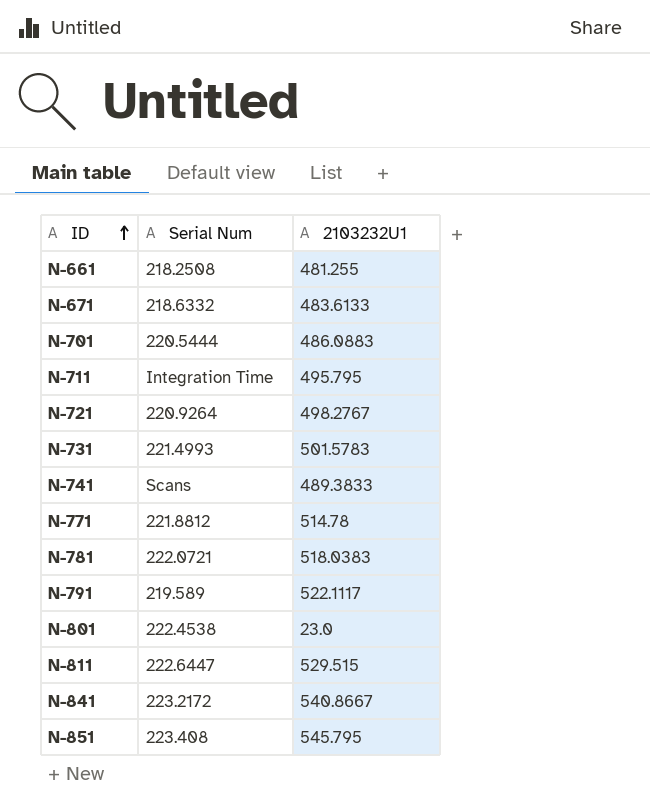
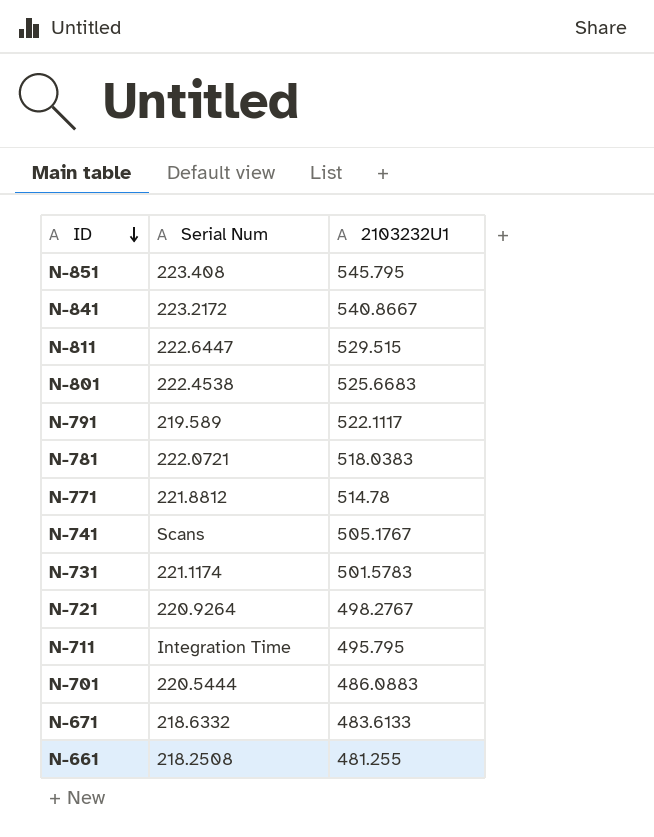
row order: ID ascending -> ID descending
N-801 | 2103232U1: 23.0 -> 525.6683
N-741 | 2103232U1: 489.3833 -> 505.1767
N-731 | Serial Num: 221.4993 -> 221.1174

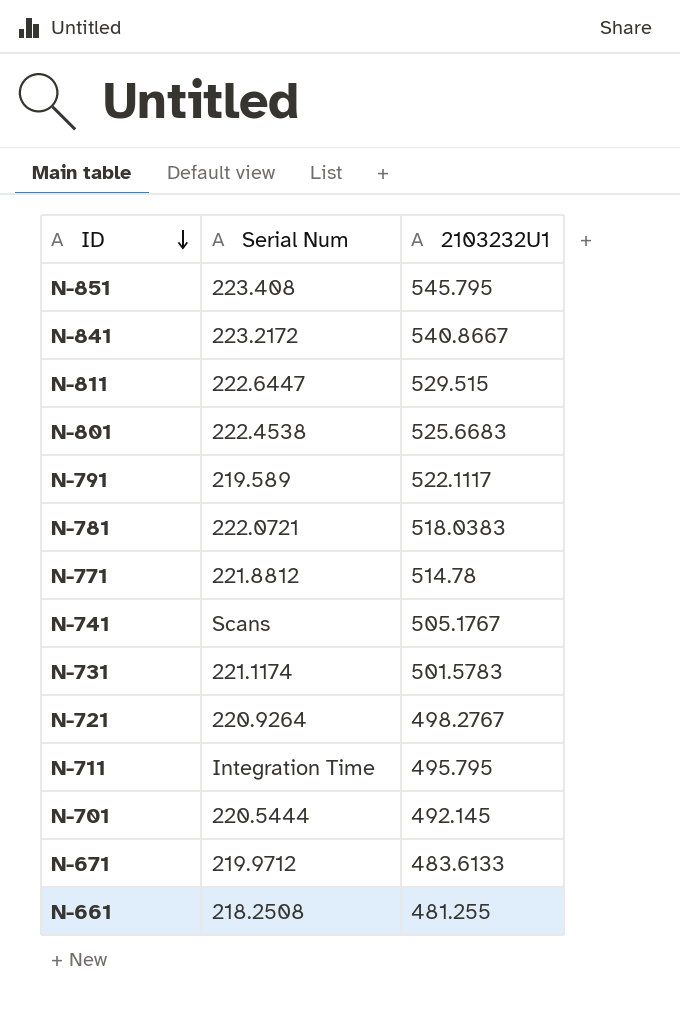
N-701 | 2103232U1: 486.0883 -> 492.145
N-671 | Serial Num: 218.6332 -> 219.9712

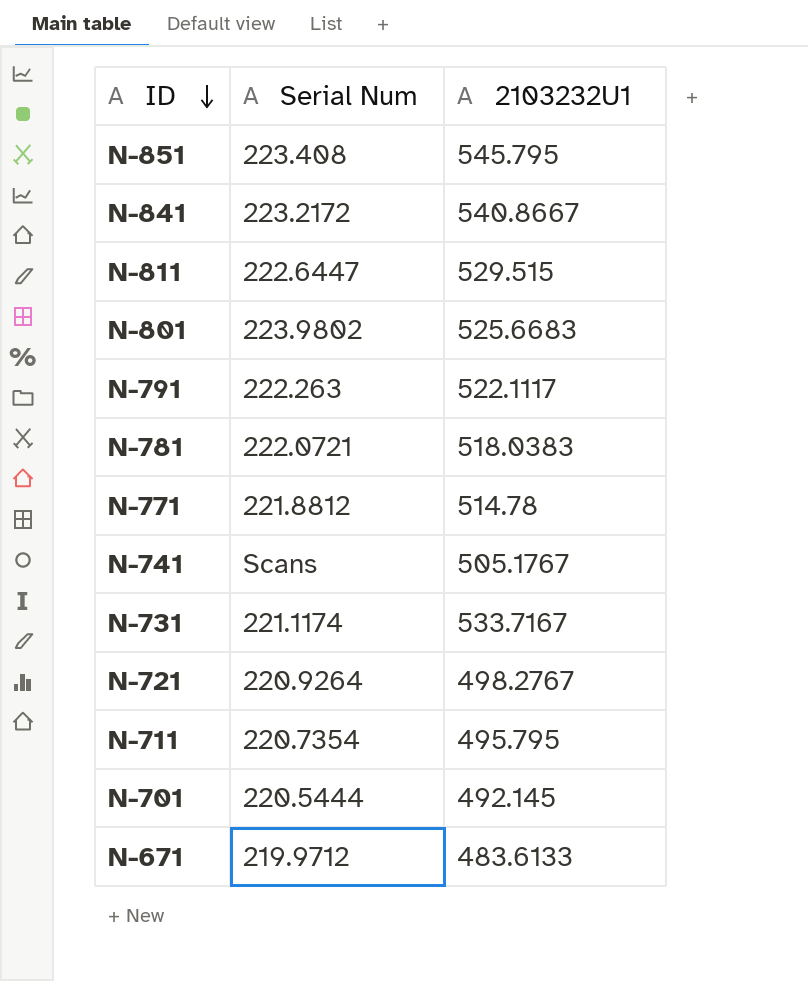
row N-661: 218.2508 | 481.255 -> none
N-801 | Serial Num: 222.4538 -> 223.9802
N-791 | Serial Num: 219.589 -> 222.263
N-731 | 2103232U1: 501.5783 -> 533.7167
N-711 | Serial Num: Integration Time -> 220.7354

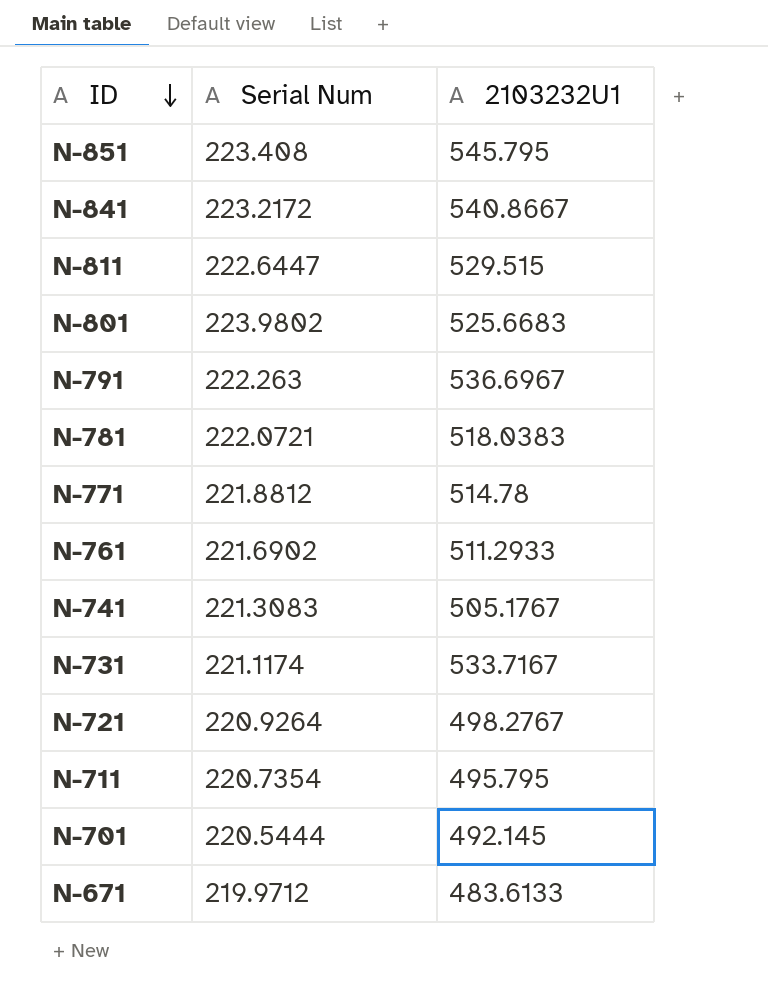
N-791 | 2103232U1: 522.1117 -> 536.6967
row N-761: none -> 221.6902 | 511.2933
N-741 | Serial Num: Scans -> 221.3083

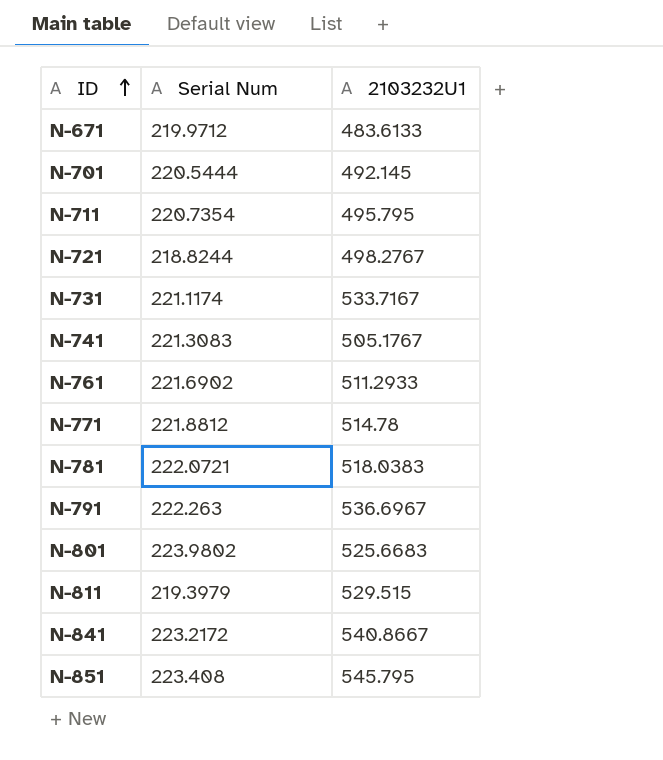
row order: ID descending -> ID ascending
N-721 | Serial Num: 220.9264 -> 218.8244
N-811 | Serial Num: 222.6447 -> 219.3979

